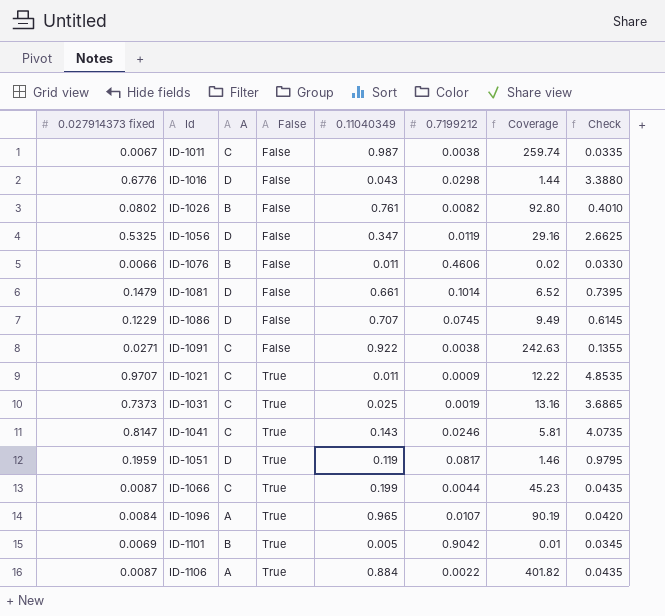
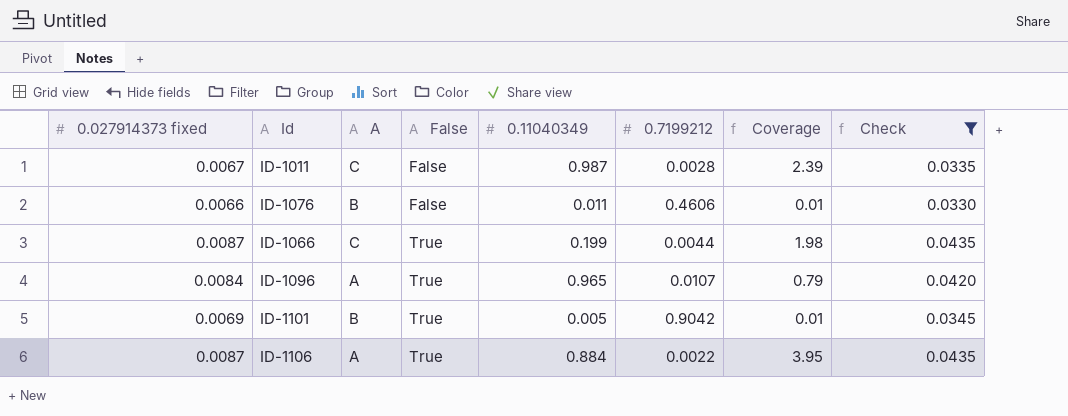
filter: none -> Check <= 0.0435
column Coverage | formula: [0.11040349] / [0.7199212] -> [0.027914373 fixed] / [0.7199212]
ID-1011 | 0.7199212: 0.0038 -> 0.0028

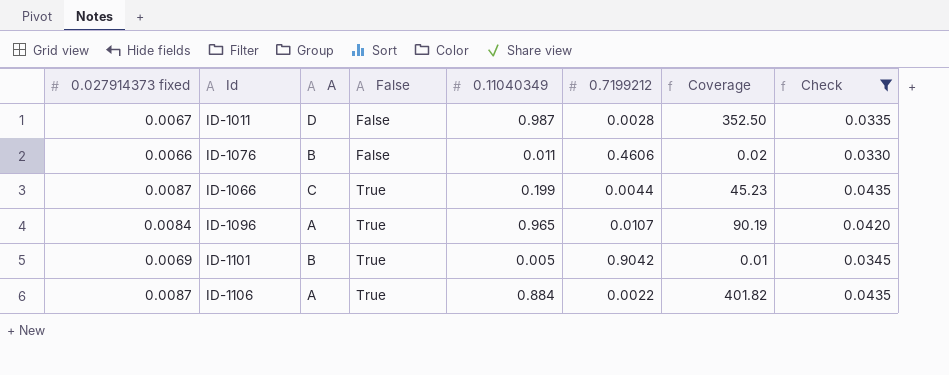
column Coverage | formula: [0.027914373 fixed] / [0.7199212] -> [0.11040349] / [0.7199212]
ID-1011 | A: C -> D

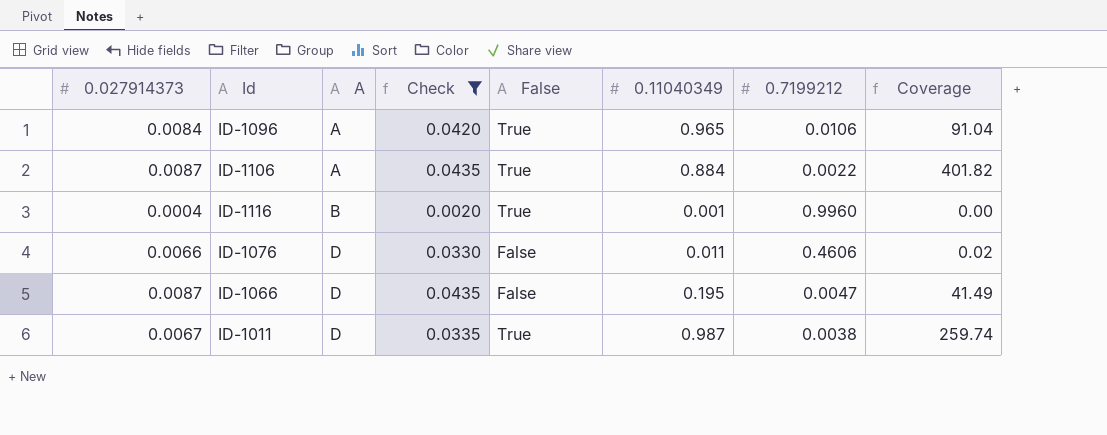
row order: False ascending -> A ascending
column name: 0.027914373 fixed -> 0.027914373
column Check | position: 8 -> 4
row ID-1101: 0.0069 | B | True | 0.005 | 0.9042 | 0.01 | 0.0345 -> none
ID-1096 | 0.7199212: 0.0107 -> 0.0106
ID-1096 | Coverage: 90.19 -> 91.04
row ID-1116: none -> 0.0004 | B | 0.0020 | True | 0.001 | 0.9960 | 0.00
ID-1076 | A: B -> D
ID-1066 | A: C -> D
ID-1066 | False: True -> False
ID-1066 | 0.11040349: 0.199 -> 0.195
ID-1066 | 0.7199212: 0.0044 -> 0.0047
ID-1066 | Coverage: 45.23 -> 41.49
ID-1011 | False: False -> True
ID-1011 | 0.7199212: 0.0028 -> 0.0038
ID-1011 | Coverage: 352.50 -> 259.74

